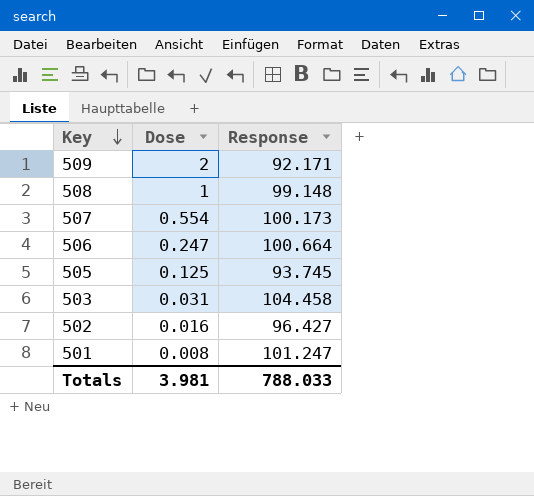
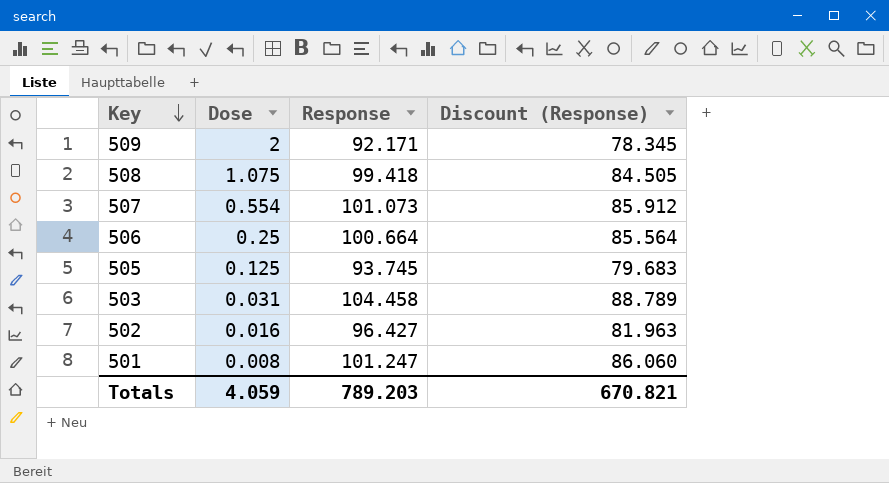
column Discount (Response) | formula: none -> [Response] * 0.85
508 | Dose: 1 -> 1.075
508 | Response: 99.148 -> 99.418
507 | Response: 100.173 -> 101.073
506 | Dose: 0.247 -> 0.25
Totals | Dose: 3.981 -> 4.059
Totals | Response: 788.033 -> 789.203

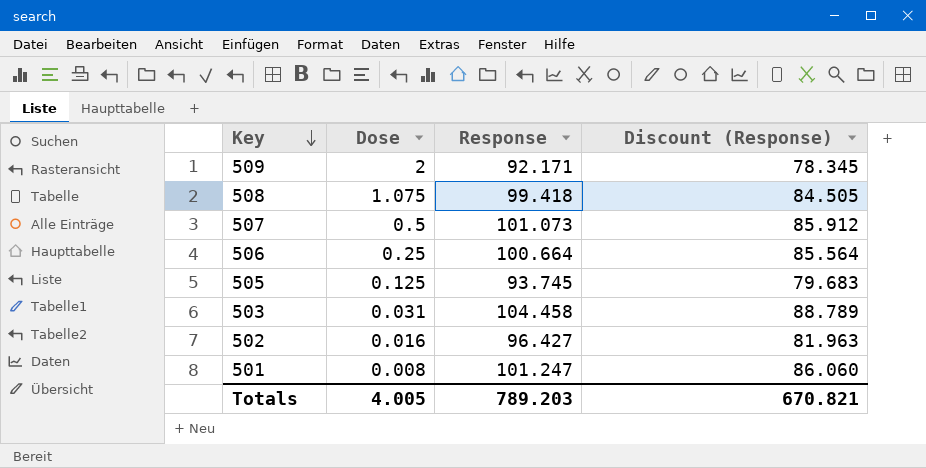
507 | Dose: 0.554 -> 0.5
Totals | Dose: 4.059 -> 4.005

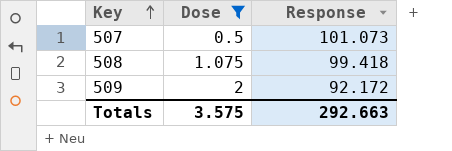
filter: none -> Dose >= 0.5
row order: Key descending -> Key ascending
column Discount (Response) | formula: [Response] * 0.85 -> none
509 | Response: 92.171 -> 92.172
Totals | Dose: 4.005 -> 3.575
Totals | Response: 789.203 -> 292.663

